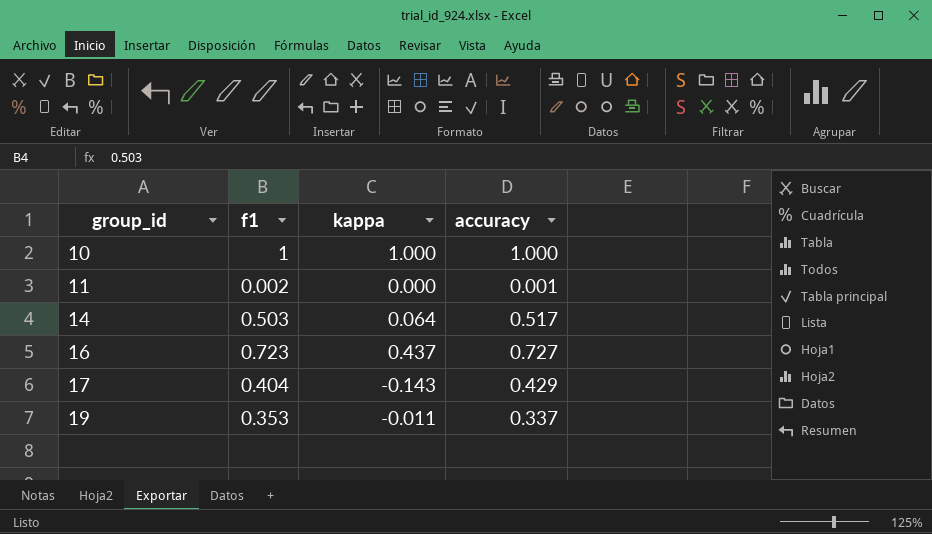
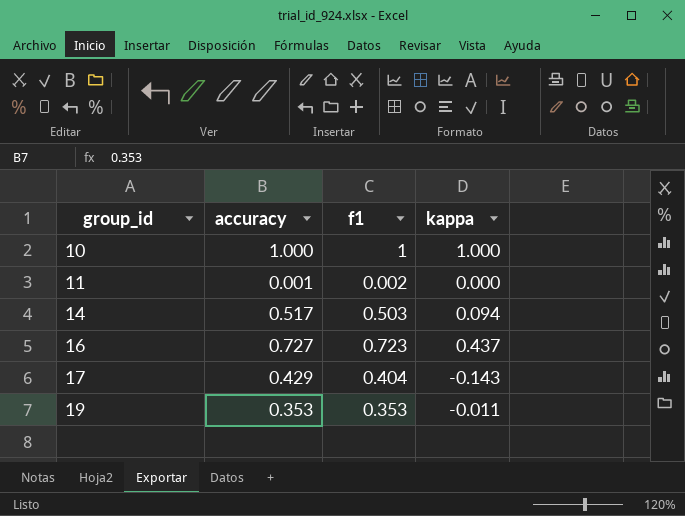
column accuracy | position: 4 -> 2
14 | kappa: 0.064 -> 0.094
19 | accuracy: 0.337 -> 0.353

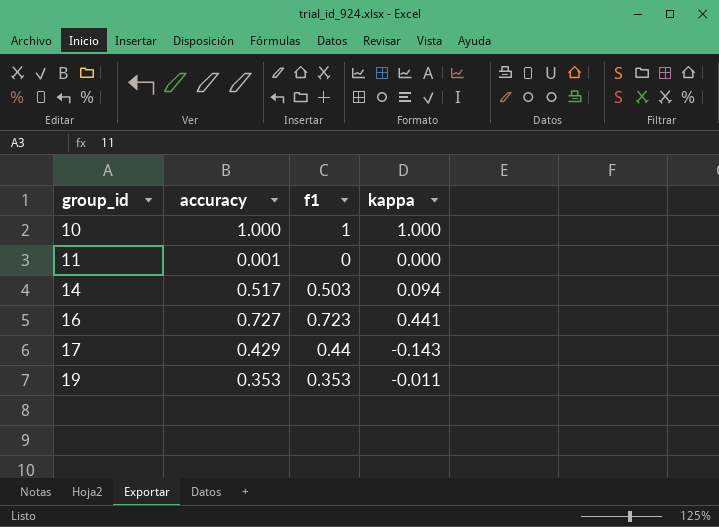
11 | f1: 0.002 -> 0
16 | kappa: 0.437 -> 0.441
17 | f1: 0.404 -> 0.44

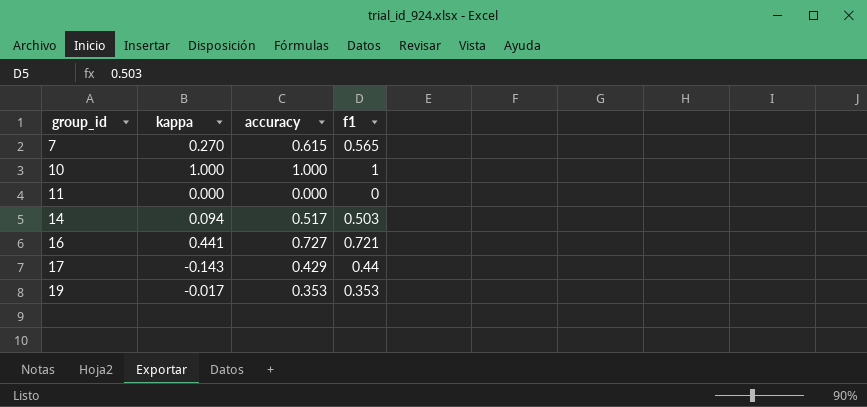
column kappa | position: 4 -> 2
row 7: none -> 0.270 | 0.615 | 0.565
11 | accuracy: 0.001 -> 0.000
16 | f1: 0.723 -> 0.721
19 | kappa: -0.011 -> -0.017

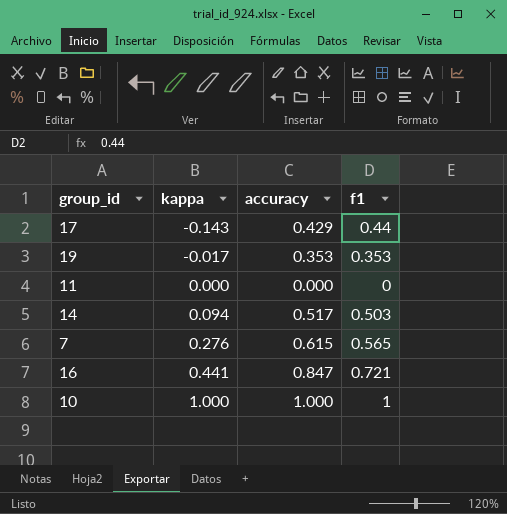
row order: group_id ascending -> kappa ascending
7 | kappa: 0.270 -> 0.276
16 | accuracy: 0.727 -> 0.847

